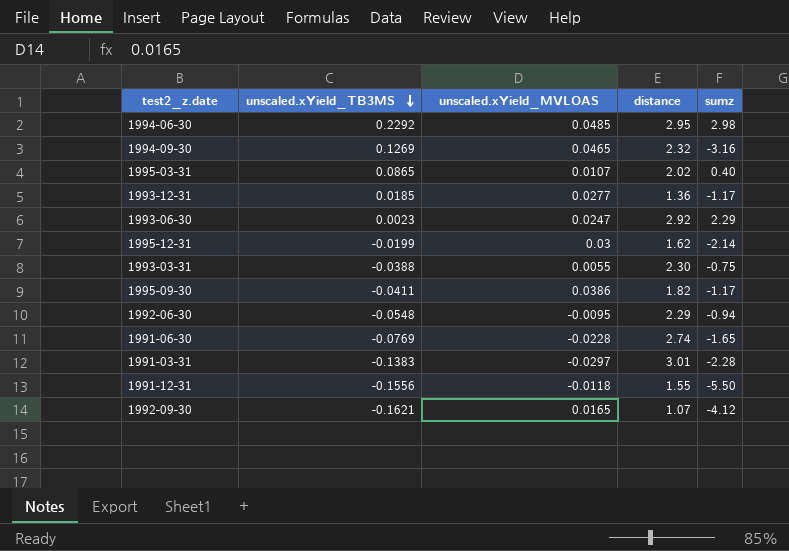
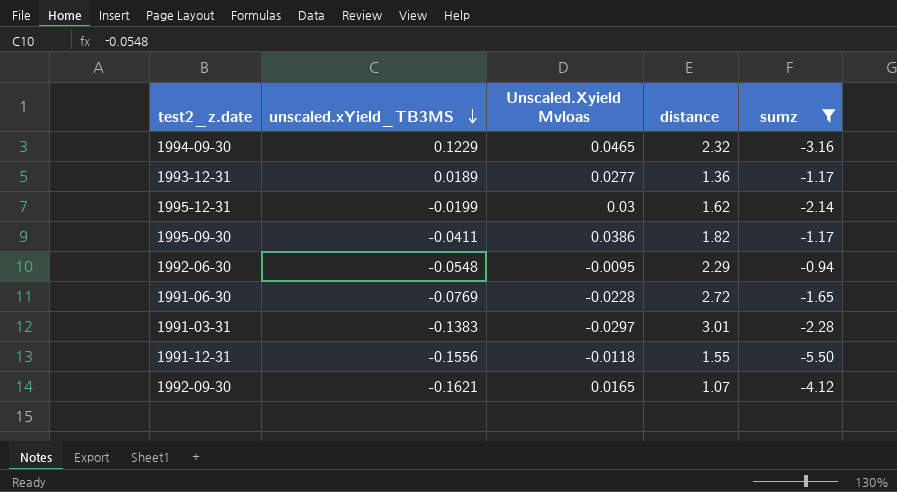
filter: none -> sumz <= -0.94
column name: unscaled.xYield_MVLOAS -> Unscaled.Xyield Mvloas
1994-09-30 | unscaled.xYield_TB3MS: 0.1269 -> 0.1229
1993-12-31 | unscaled.xYield_TB3MS: 0.0185 -> 0.0189
1991-06-30 | distance: 2.74 -> 2.72

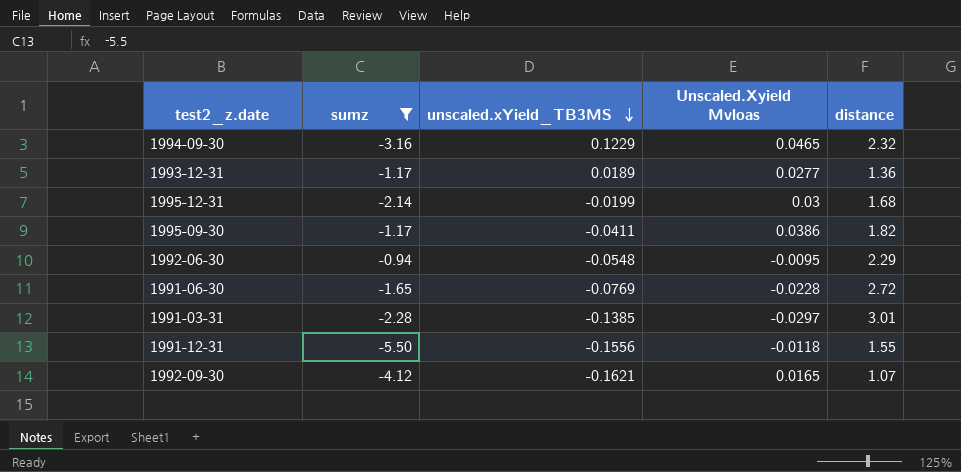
column sumz | position: 5 -> 2
1995-12-31 | distance: 1.62 -> 1.68
1991-03-31 | unscaled.xYield_TB3MS: -0.1383 -> -0.1385

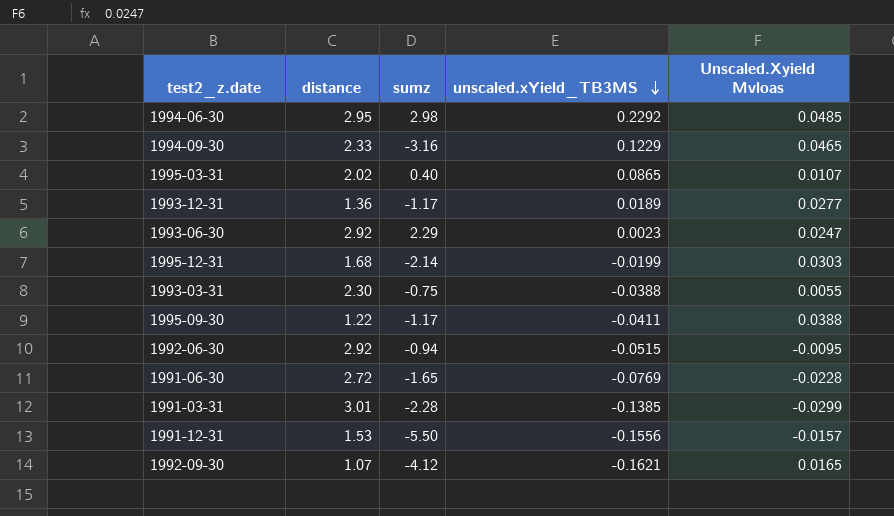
filter: sumz <= -0.94 -> none
column distance | position: 5 -> 2
1994-09-30 | distance: 2.32 -> 2.33
1995-12-31 | Unscaled.Xyield Mvloas: 0.03 -> 0.0303
1995-09-30 | distance: 1.82 -> 1.22
1995-09-30 | Unscaled.Xyield Mvloas: 0.0386 -> 0.0388
1992-06-30 | distance: 2.29 -> 2.92
1992-06-30 | unscaled.xYield_TB3MS: -0.0548 -> -0.0515
1991-03-31 | Unscaled.Xyield Mvloas: -0.0297 -> -0.0299
1991-12-31 | distance: 1.55 -> 1.53
1991-12-31 | Unscaled.Xyield Mvloas: -0.0118 -> -0.0157

